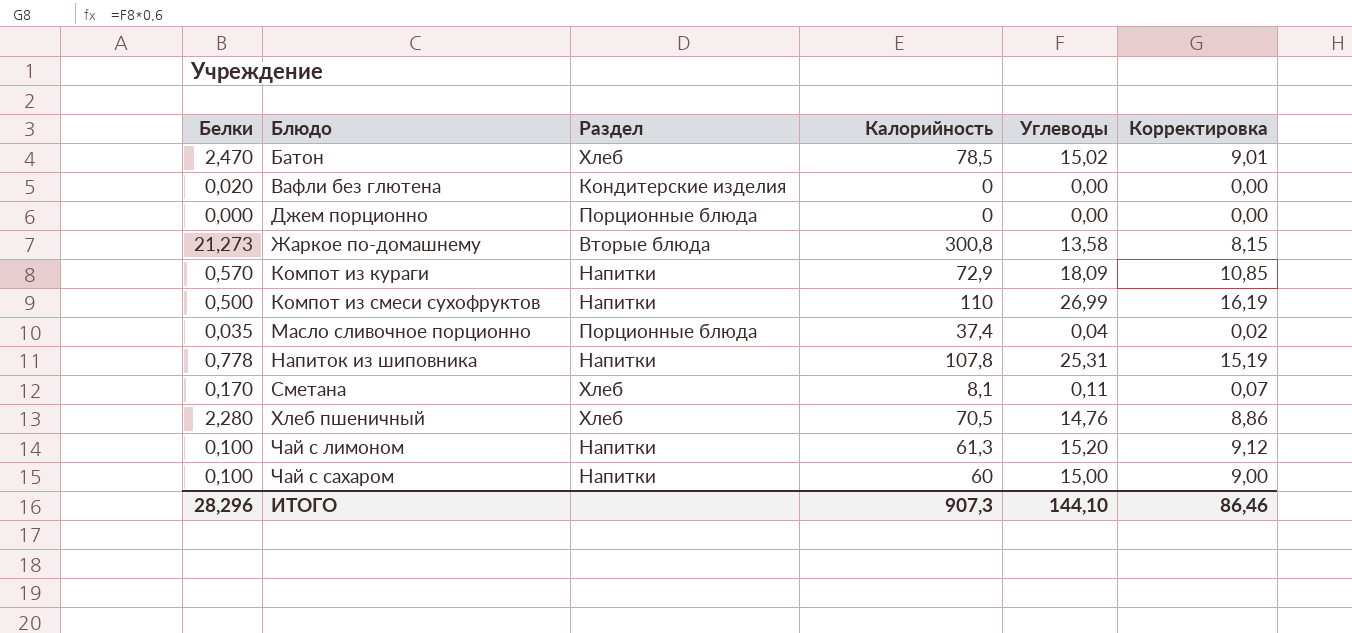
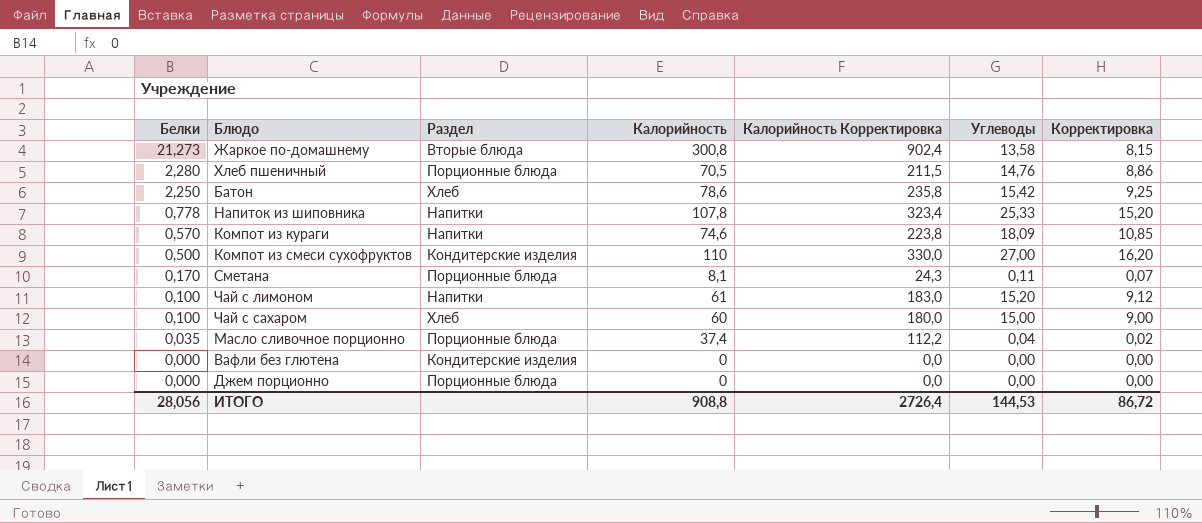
row order: Блюдо ascending -> Белки descending
column Калорийность Корректировка | formula: none -> [Калорийность] * 3
Хлеб пшеничный | Раздел: Хлеб -> Порционные блюда
Батон | Белки: 2,470 -> 2,250
Батон | Калорийность: 78,5 -> 78,6
Батон | Углеводы: 15,02 -> 15,42
Батон | Корректировка: 9,01 -> 9,25
Напиток из шиповника | Углеводы: 25,31 -> 25,33
Напиток из шиповника | Корректировка: 15,19 -> 15,20
Компот из кураги | Калорийность: 72,9 -> 74,6
Компот из смеси сухофруктов | Раздел: Напитки -> Кондитерские изделия
Компот из смеси сухофруктов | Углеводы: 26,99 -> 27,00
Компот из смеси сухофруктов | Корректировка: 16,19 -> 16,20
Сметана | Раздел: Хлеб -> Порционные блюда
Чай с лимоном | Калорийность: 61,3 -> 61
Чай с сахаром | Раздел: Напитки -> Хлеб
Вафли без глютена | Белки: 0,020 -> 0,000
ИТОГО | Белки: 28,296 -> 28,056
ИТОГО | Калорийность: 907,3 -> 908,8
ИТОГО | Углеводы: 144,10 -> 144,53
ИТОГО | Корректировка: 86,46 -> 86,72

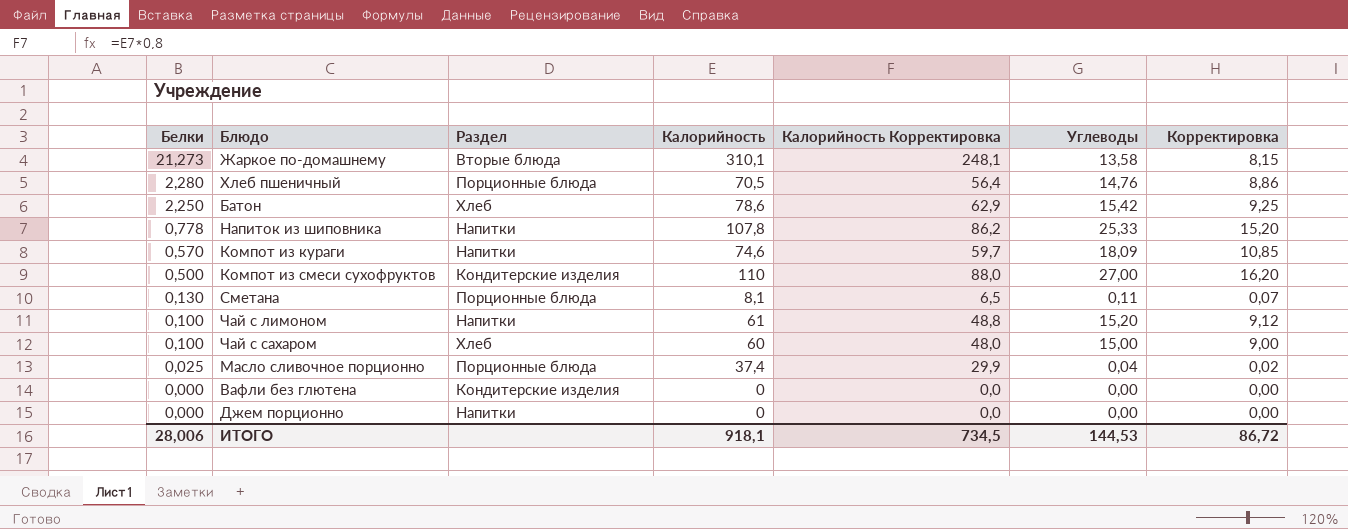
column Калорийность Корректировка | formula: [Калорийность] * 3 -> [Калорийность] * 0,8
Жаркое по-домашнему | Калорийность: 300,8 -> 310,1
Сметана | Белки: 0,170 -> 0,130
Масло сливочное порционно | Белки: 0,035 -> 0,025
Джем порционно | Раздел: Порционные блюда -> Напитки
ИТОГО | Белки: 28,056 -> 28,006
ИТОГО | Калорийность: 908,8 -> 918,1
ИТОГО | Калорийность Корректировка: 2726,4 -> 734,5

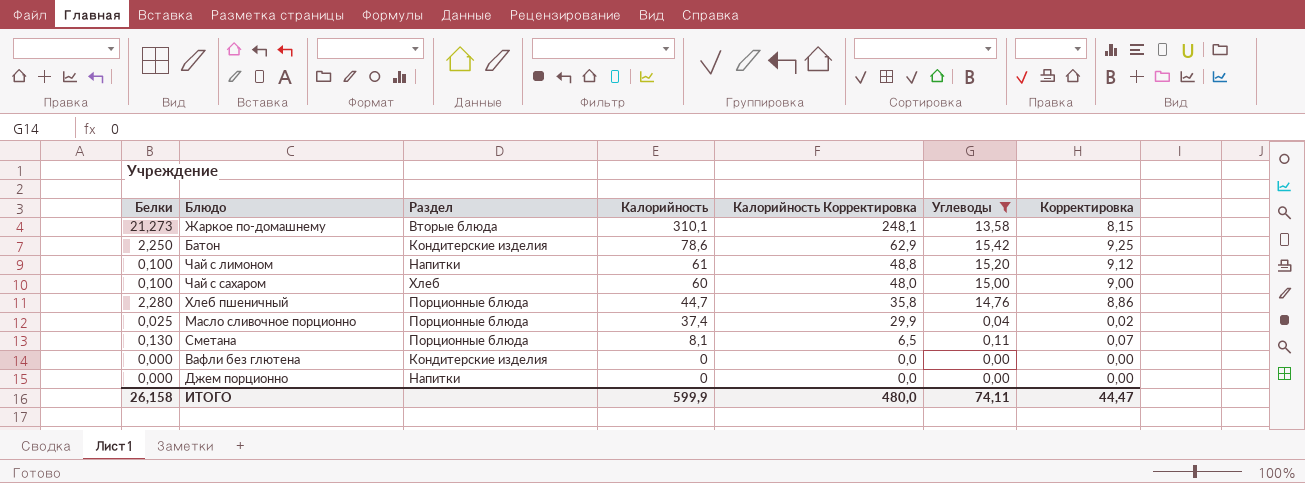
filter: none -> Углеводы <= 15,42
row order: Белки descending -> Калорийность descending
Батон | Раздел: Хлеб -> Кондитерские изделия
Хлеб пшеничный | Калорийность: 70,5 -> 44,7
Хлеб пшеничный | Калорийность Корректировка: 56,4 -> 35,8
ИТОГО | Белки: 28,006 -> 26,158
ИТОГО | Калорийность: 918,1 -> 599,9
ИТОГО | Калорийность Корректировка: 734,5 -> 480,0
ИТОГО | Углеводы: 144,53 -> 74,11
ИТОГО | Корректировка: 86,72 -> 44,47

